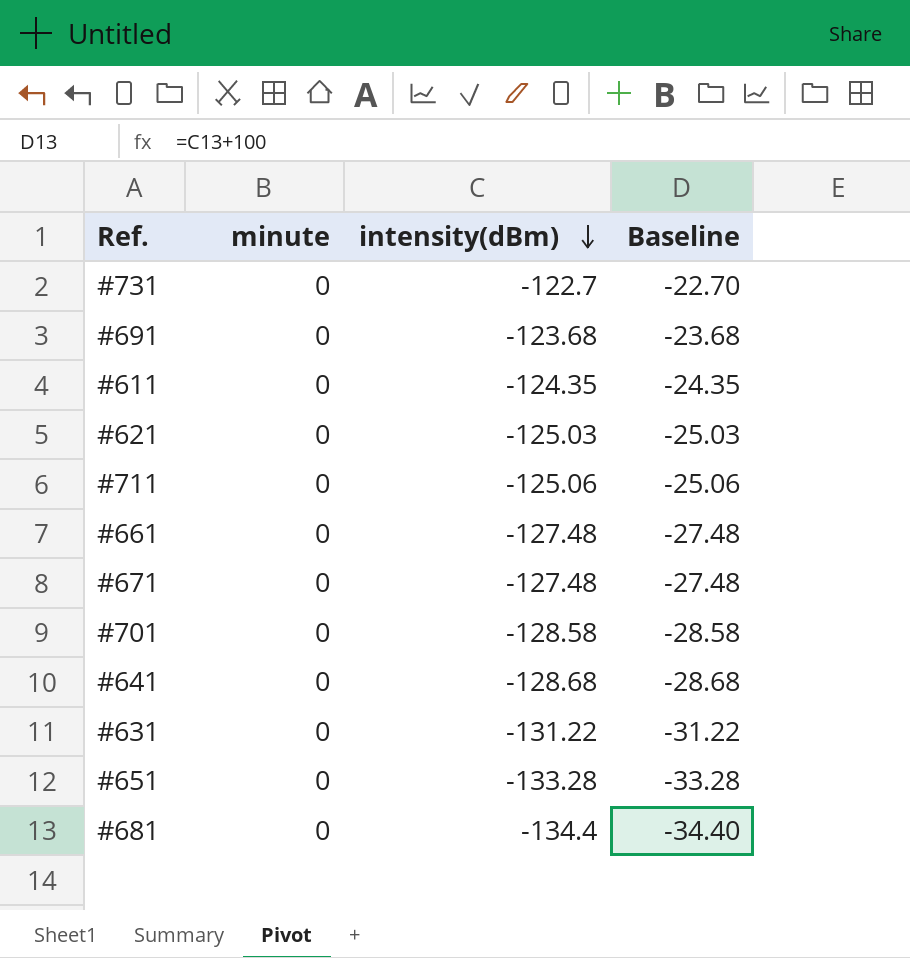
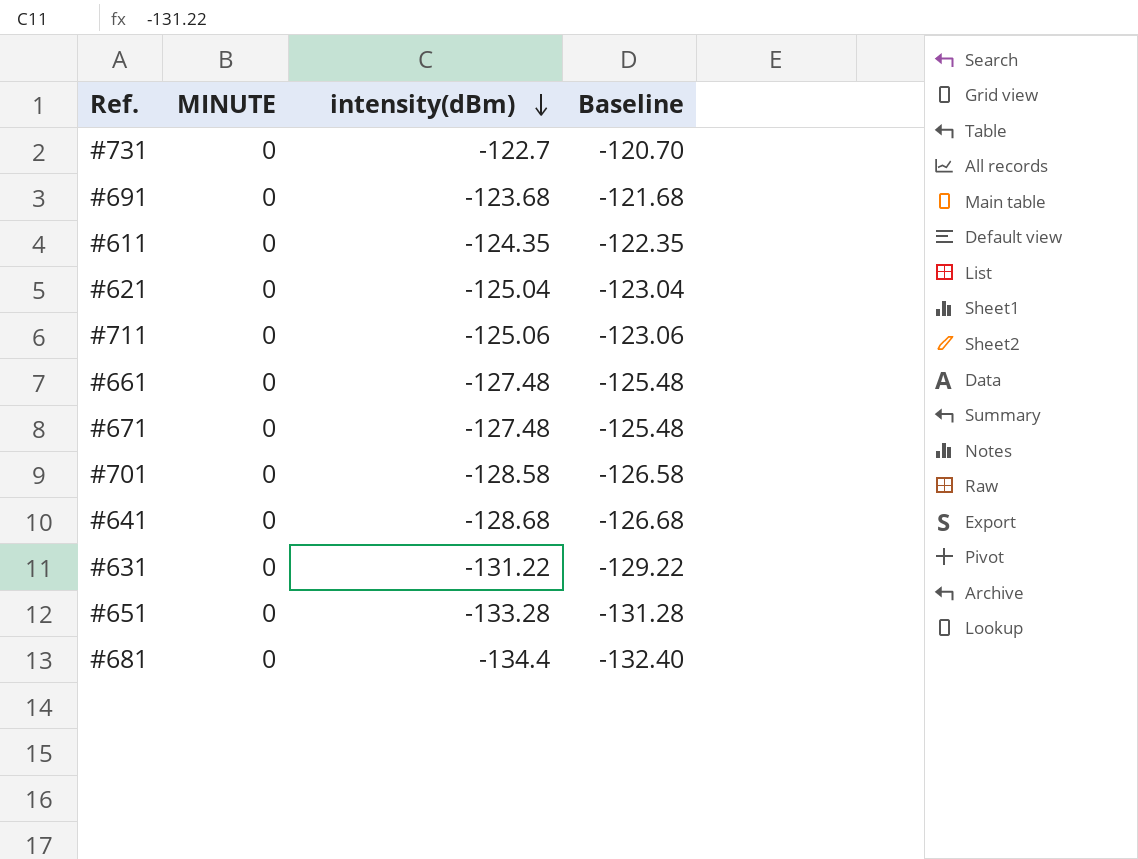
column name: minute -> MINUTE
column Baseline | formula: [intensity(dBm)] + 100 -> [intensity(dBm)] + 2
#621 | intensity(dBm): -125.03 -> -125.04

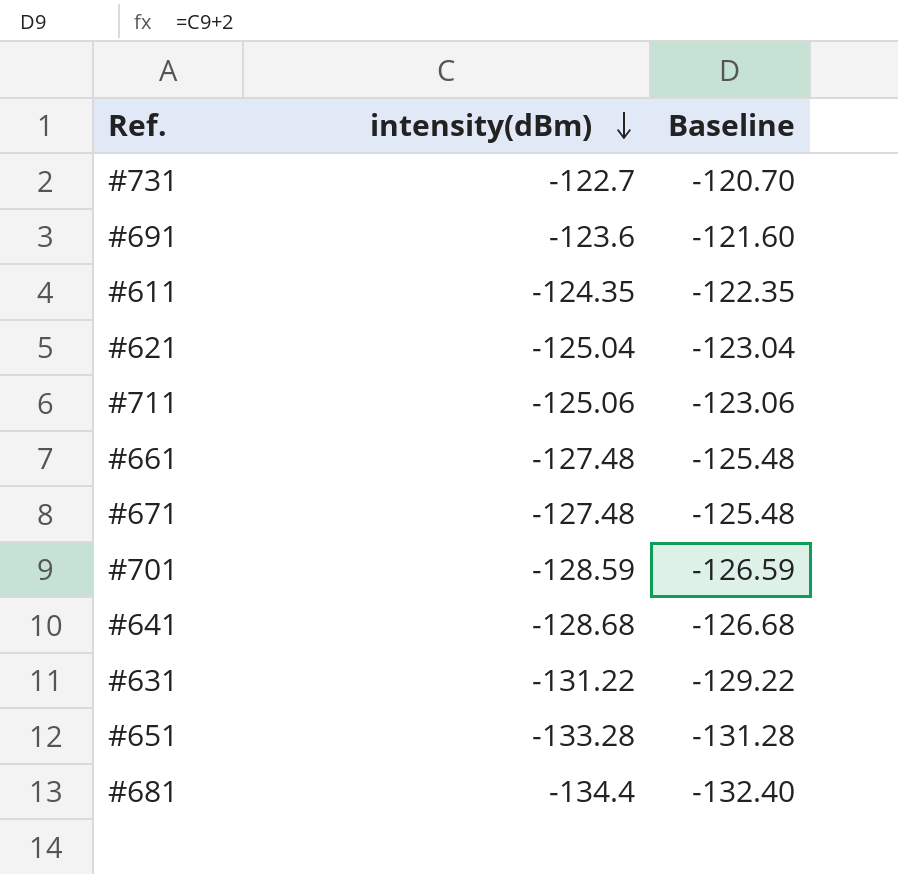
column MINUTE | position: 2 -> none
#691 | intensity(dBm): -123.68 -> -123.6
#691 | Baseline: -121.68 -> -121.60
#701 | intensity(dBm): -128.58 -> -128.59
#701 | Baseline: -126.58 -> -126.59

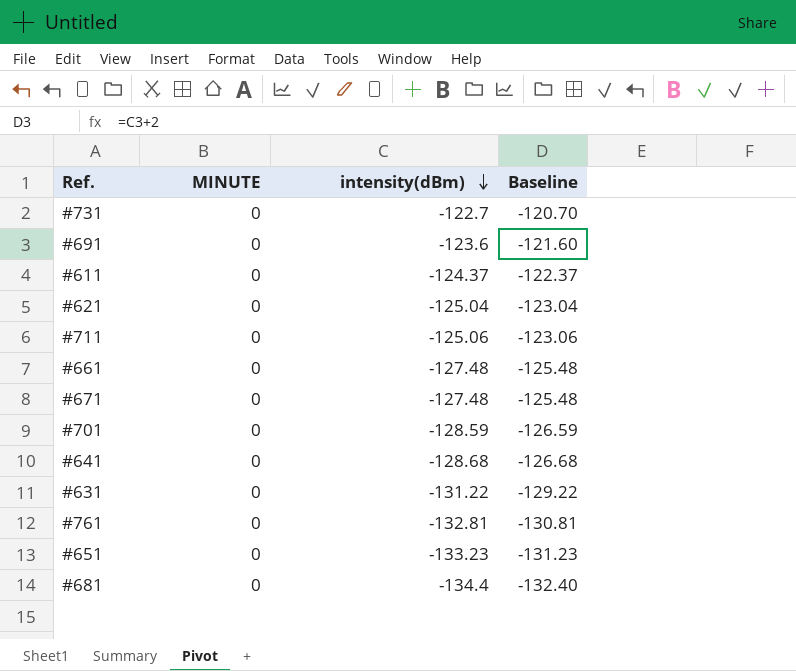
column MINUTE | position: none -> 2
#611 | intensity(dBm): -124.35 -> -124.37
#611 | Baseline: -122.35 -> -122.37
row #761: none -> 0 | -132.81 | -130.81
#651 | intensity(dBm): -133.28 -> -133.23
#651 | Baseline: -131.28 -> -131.23

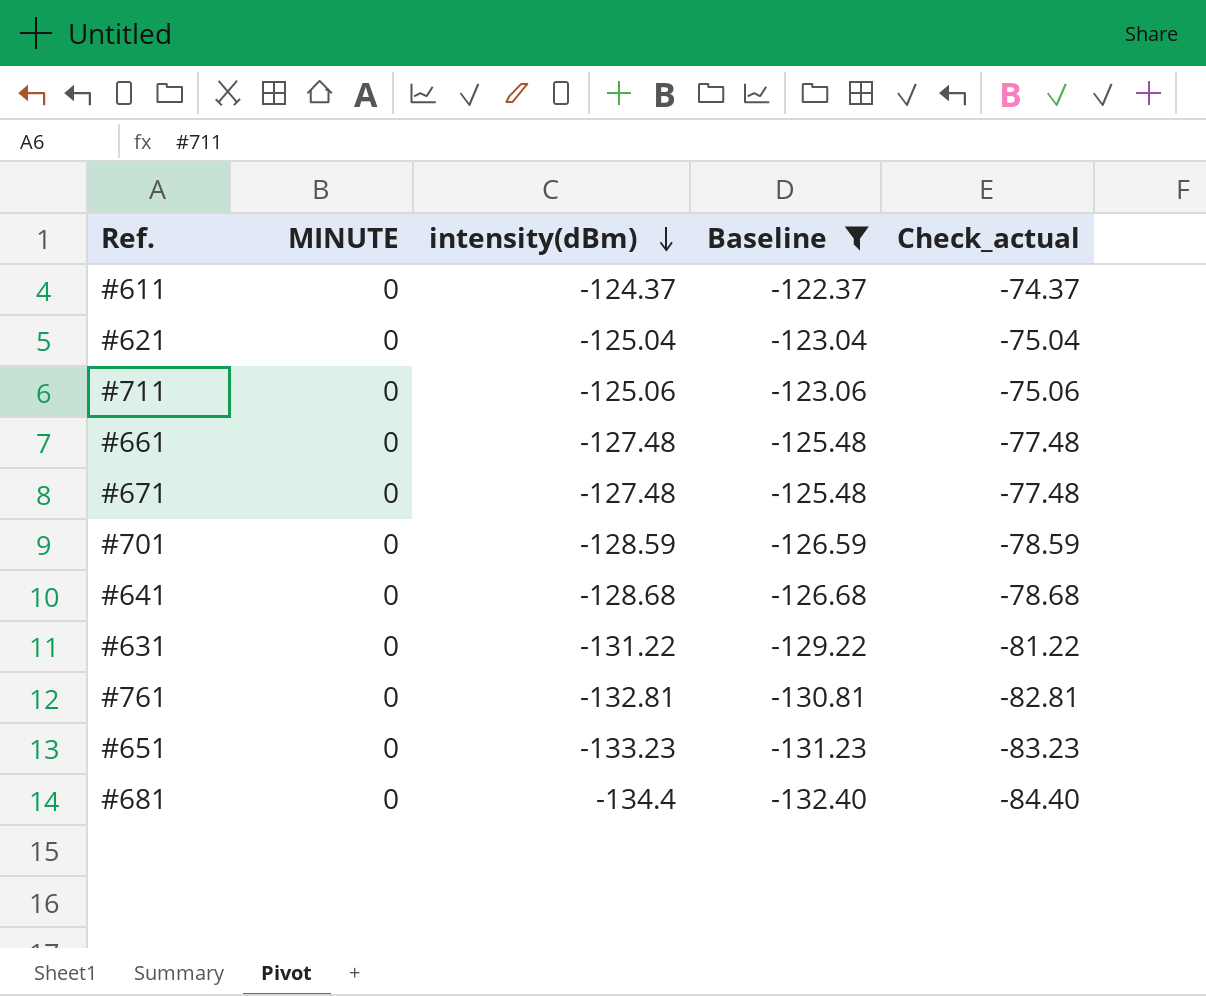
filter: none -> Baseline <= -122.37
column Check_actual | formula: none -> [intensity(dBm)] + 50

